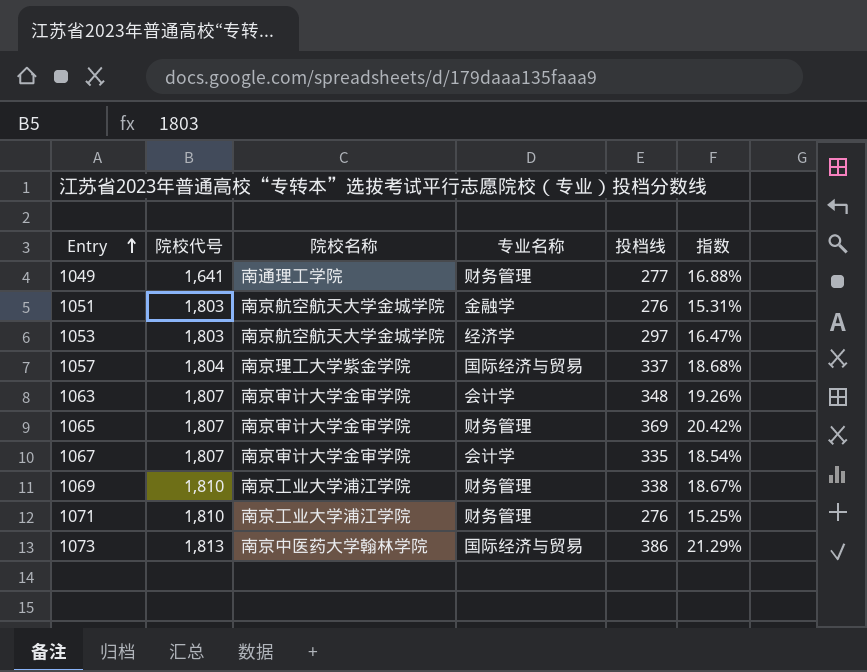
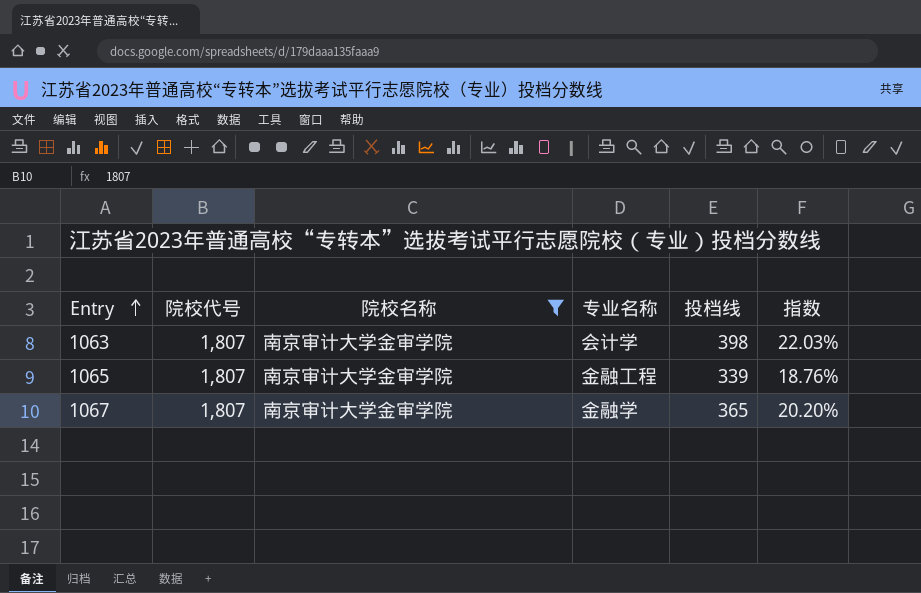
filter: none -> 院校名称 = 南京审计大学金审学院
1063 | 投档线: 348 -> 398
1063 | 指数: 19.26% -> 22.03%
1065 | 专业名称: 财务管理 -> 金融工程
1065 | 投档线: 369 -> 339
1065 | 指数: 20.42% -> 18.76%
1067 | 专业名称: 会计学 -> 金融学
1067 | 投档线: 335 -> 365
1067 | 指数: 18.54% -> 20.20%

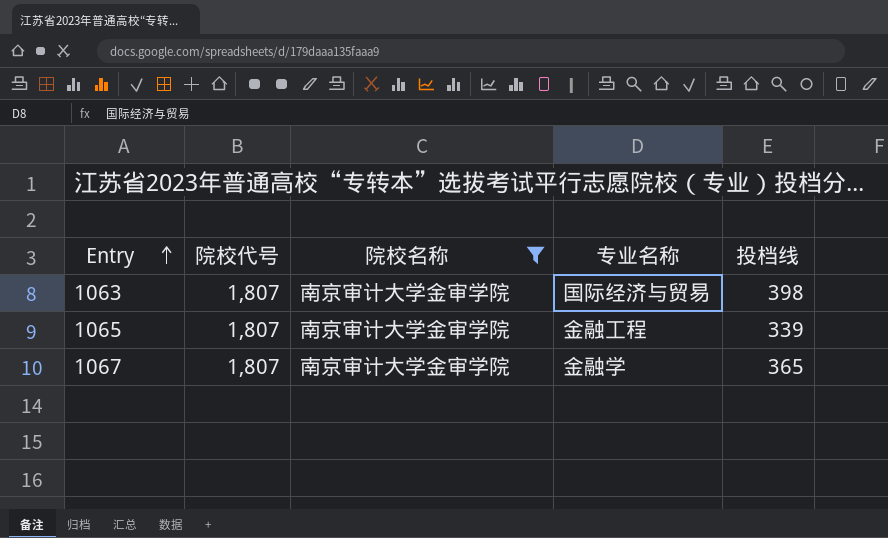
column 指数 | formula: [投档线] / [院校代号] -> none
1063 | 专业名称: 会计学 -> 国际经济与贸易

